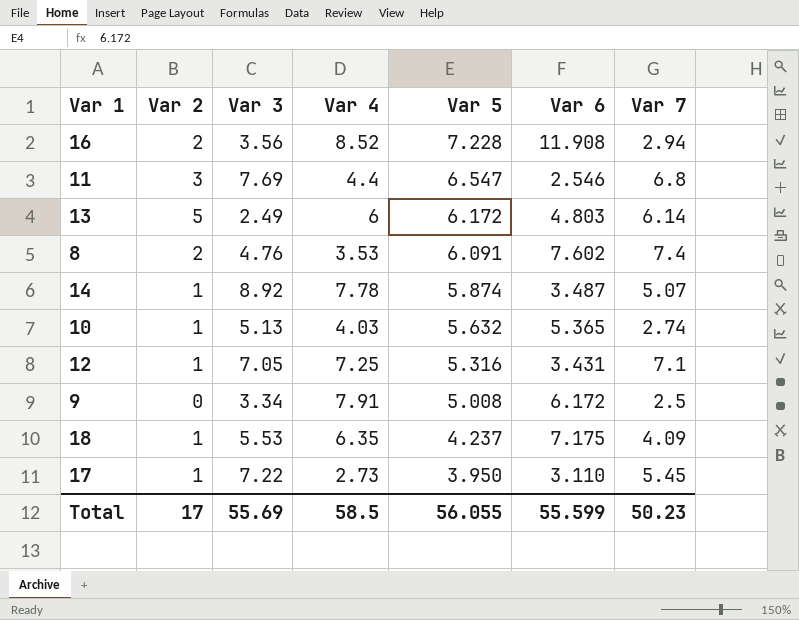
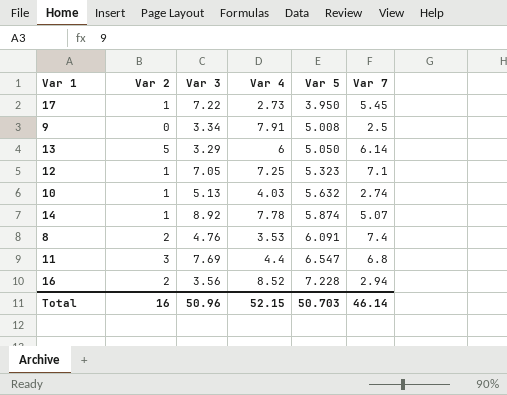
row order: Var 5 descending -> Var 5 ascending
column Var 6 | position: 6 -> none
row 18: 1 | 5.53 | 6.35 | 4.237 | 7.175 | 4.09 -> none
13 | Var 3: 2.49 -> 3.29
13 | Var 5: 6.172 -> 5.050
12 | Var 5: 5.316 -> 5.323
Total | Var 2: 17 -> 16
Total | Var 3: 55.69 -> 50.96
Total | Var 4: 58.5 -> 52.15
Total | Var 5: 56.055 -> 50.703
Total | Var 7: 50.23 -> 46.14

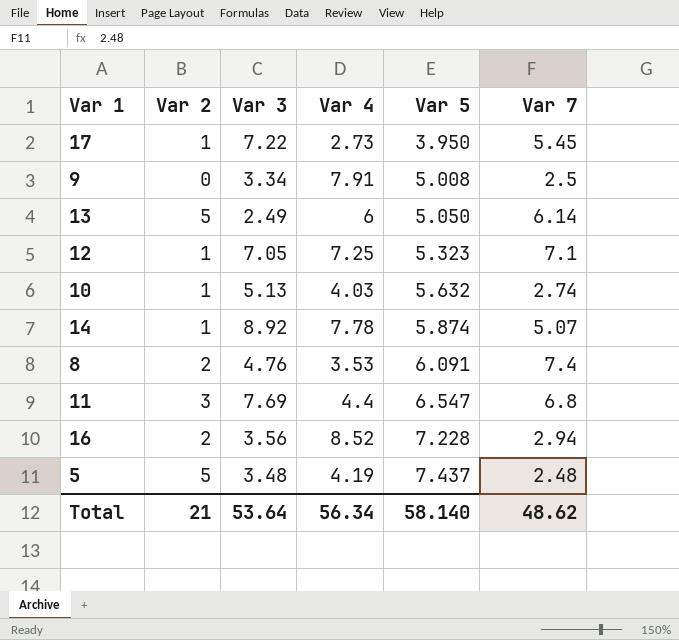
13 | Var 3: 3.29 -> 2.49
row 5: none -> 5 | 3.48 | 4.19 | 7.437 | 2.48
Total | Var 2: 16 -> 21
Total | Var 3: 50.96 -> 53.64
Total | Var 4: 52.15 -> 56.34
Total | Var 5: 50.703 -> 58.140
Total | Var 7: 46.14 -> 48.62

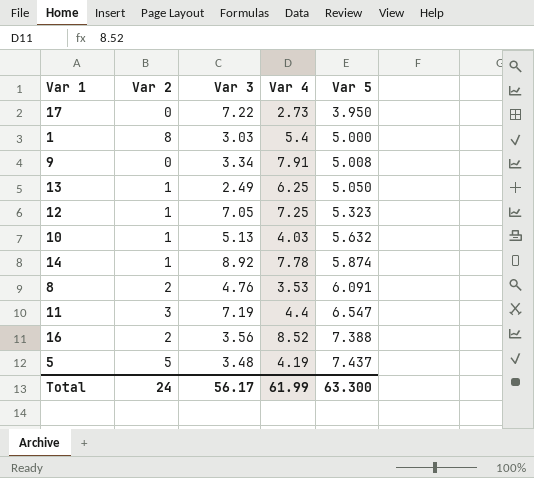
column Var 7 | position: 6 -> none
17 | Var 2: 1 -> 0
row 1: none -> 8 | 3.03 | 5.4 | 5.000
13 | Var 2: 5 -> 1
13 | Var 4: 6 -> 6.25
11 | Var 3: 7.69 -> 7.19
16 | Var 5: 7.228 -> 7.388
Total | Var 2: 21 -> 24
Total | Var 3: 53.64 -> 56.17
Total | Var 4: 56.34 -> 61.99
Total | Var 5: 58.140 -> 63.300

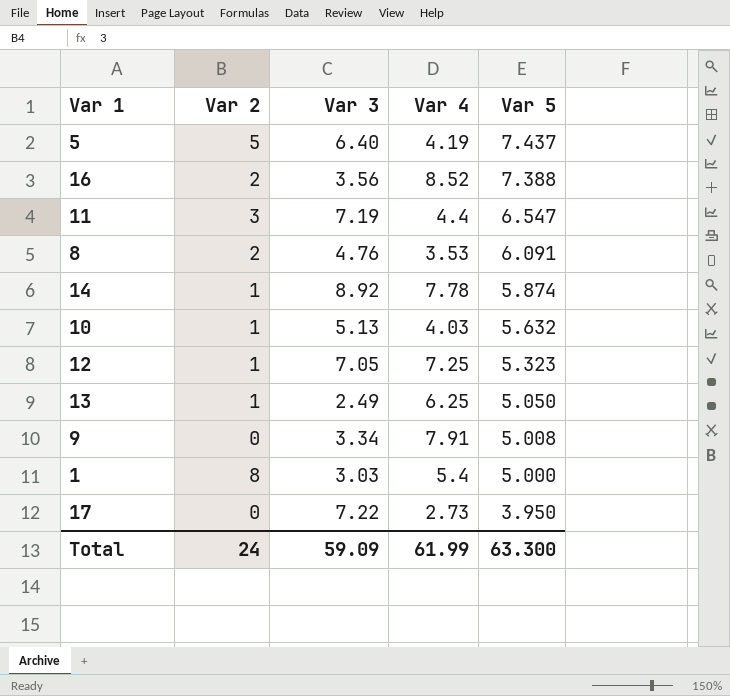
row order: Var 5 ascending -> Var 5 descending
5 | Var 3: 3.48 -> 6.40
Total | Var 3: 56.17 -> 59.09

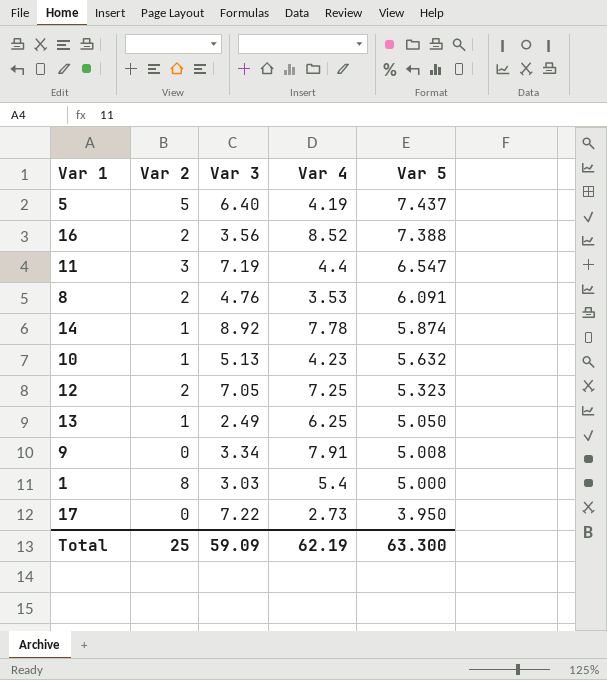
10 | Var 4: 4.03 -> 4.23
12 | Var 2: 1 -> 2
Total | Var 2: 24 -> 25
Total | Var 4: 61.99 -> 62.19

